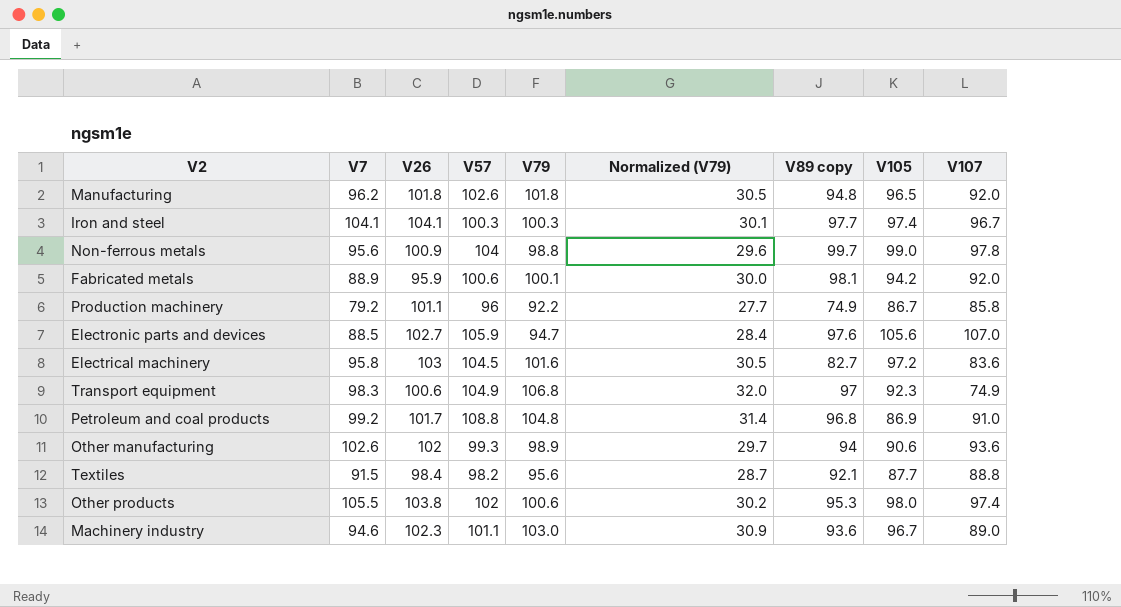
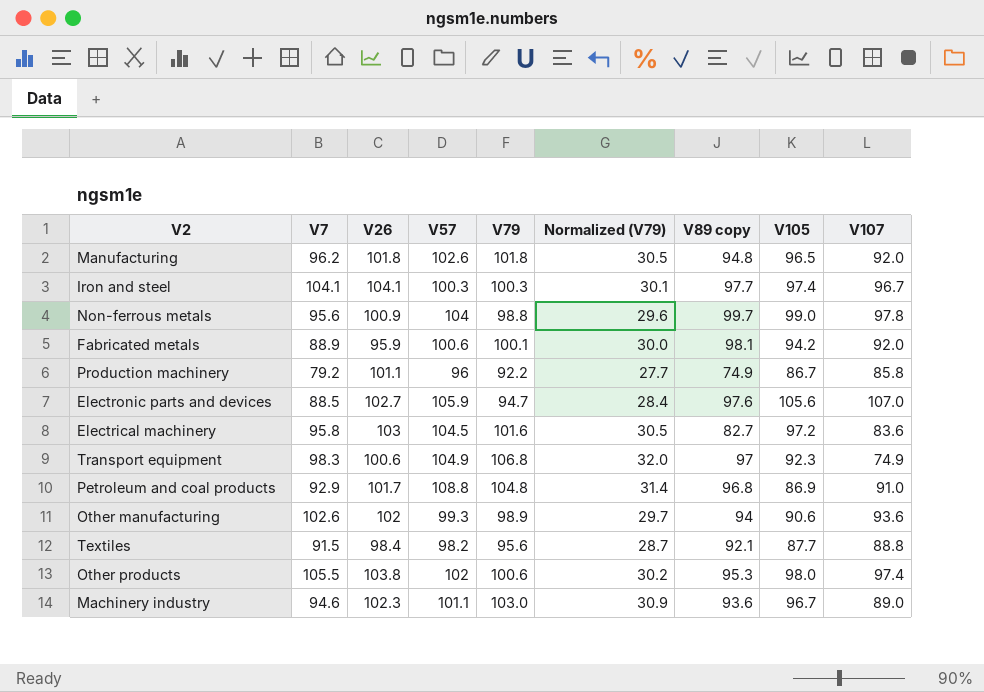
Petroleum and coal products | V7: 99.2 -> 92.9

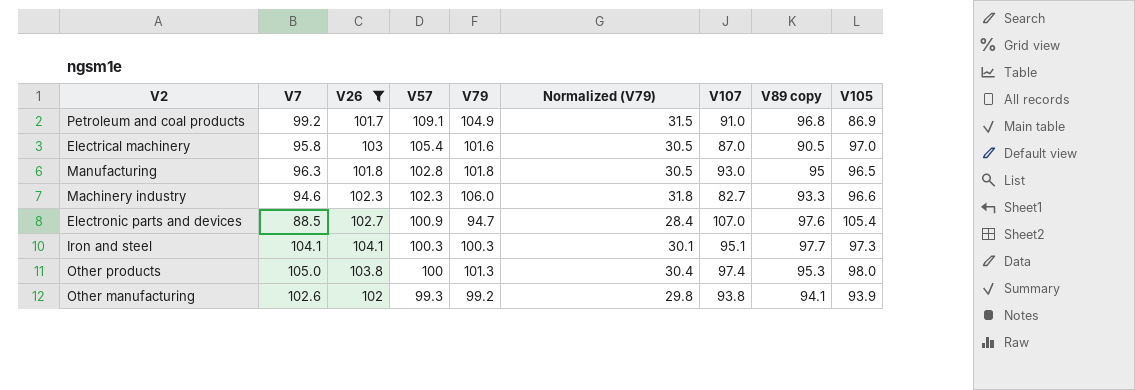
filter: none -> V26 >= 101.7
row order: none -> V57 descending
column V107 | position: 9 -> 7
Petroleum and coal products | V7: 92.9 -> 99.2
Petroleum and coal products | V57: 108.8 -> 109.1
Petroleum and coal products | V79: 104.8 -> 104.9
Petroleum and coal products | Normalized (V79): 31.4 -> 31.5
Electrical machinery | V57: 104.5 -> 105.4
Electrical machinery | V107: 83.6 -> 87.0
Electrical machinery | V89 copy: 82.7 -> 90.5
Electrical machinery | V105: 97.2 -> 97.0
Manufacturing | V7: 96.2 -> 96.3
Manufacturing | V57: 102.6 -> 102.8
Manufacturing | V107: 92.0 -> 93.0
Manufacturing | V89 copy: 94.8 -> 95
Machinery industry | V57: 101.1 -> 102.3
Machinery industry | V79: 103.0 -> 106.0
Machinery industry | Normalized (V79): 30.9 -> 31.8
Machinery industry | V107: 89.0 -> 82.7
Machinery industry | V89 copy: 93.6 -> 93.3
Machinery industry | V105: 96.7 -> 96.6
Electronic parts and devices | V57: 105.9 -> 100.9
Electronic parts and devices | V105: 105.6 -> 105.4
Iron and steel | V107: 96.7 -> 95.1
Iron and steel | V105: 97.4 -> 97.3
Other products | V7: 105.5 -> 105.0
Other products | V57: 102 -> 100
Other products | V79: 100.6 -> 101.3
Other products | Normalized (V79): 30.2 -> 30.4
Other manufacturing | V79: 98.9 -> 99.2
Other manufacturing | Normalized (V79): 29.7 -> 29.8
Other manufacturing | V107: 93.6 -> 93.8
Other manufacturing | V89 copy: 94 -> 94.1
Other manufacturing | V105: 90.6 -> 93.9

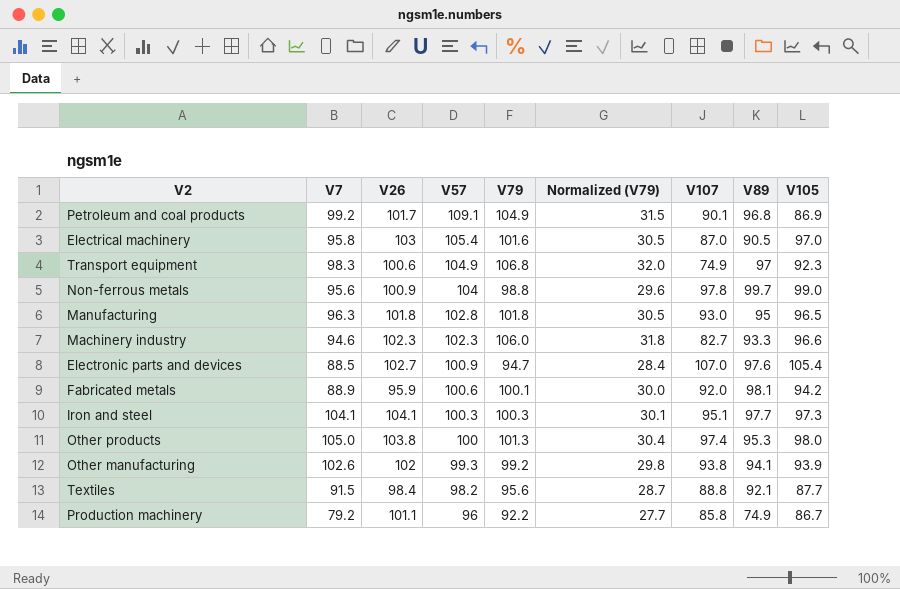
filter: V26 >= 101.7 -> none
column name: V89 copy -> V89
Petroleum and coal products | V107: 91.0 -> 90.1

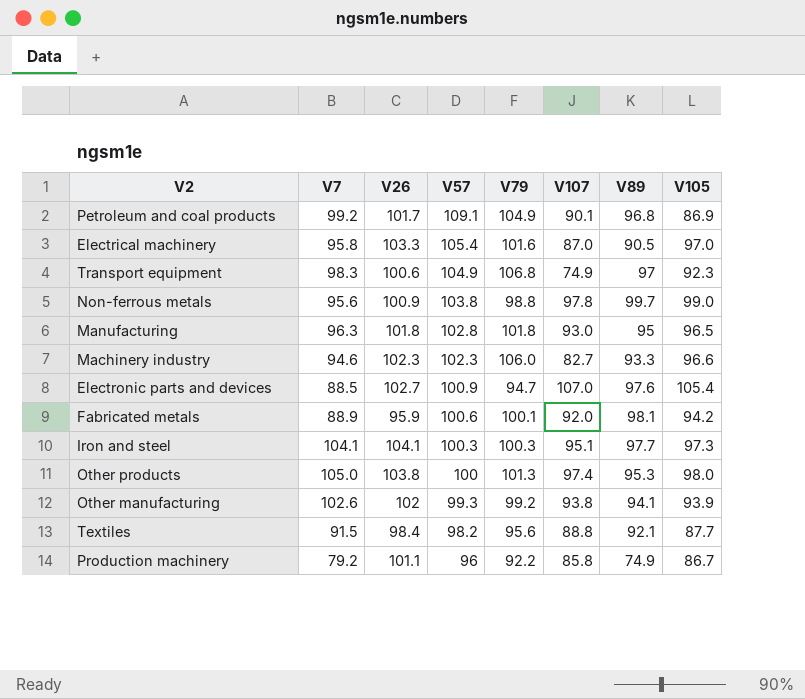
column Normalized (V79) | formula: [V79] * 0.3 -> none
Electrical machinery | V26: 103 -> 103.3
Non-ferrous metals | V57: 104 -> 103.8

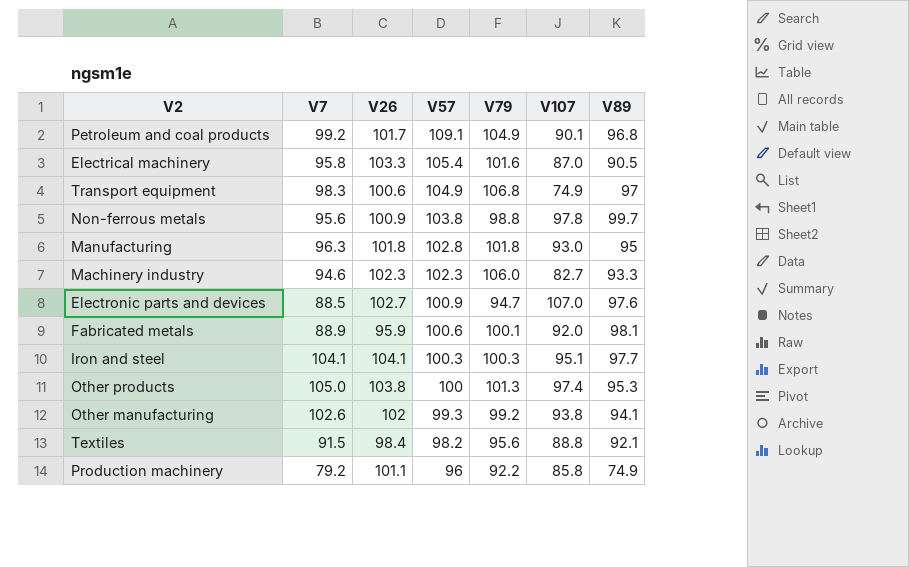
column V105 | position: 8 -> none

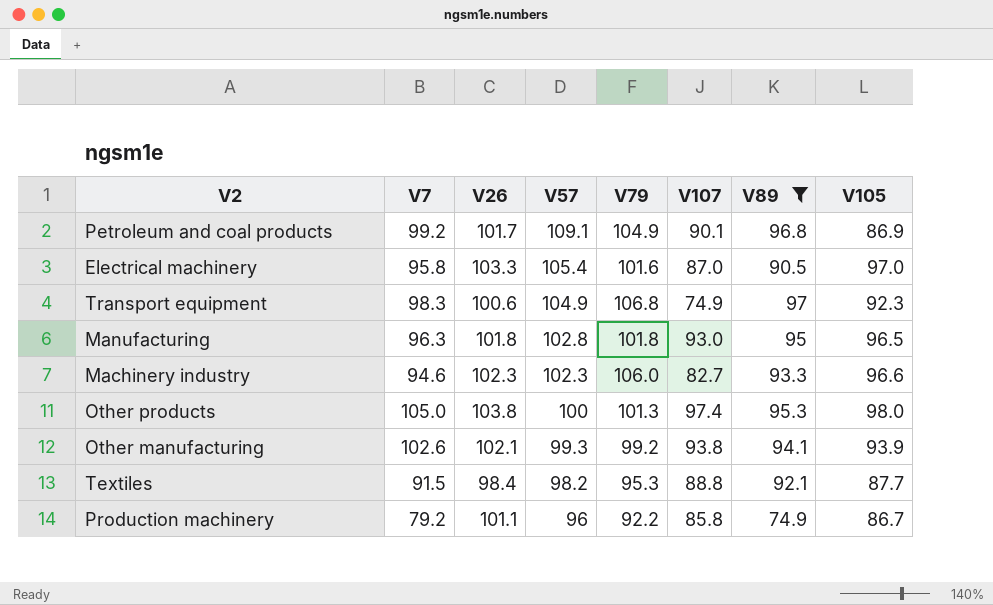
filter: none -> V89 <= 97
column V105 | position: none -> 8
Other manufacturing | V26: 102 -> 102.1
Textiles | V79: 95.6 -> 95.3

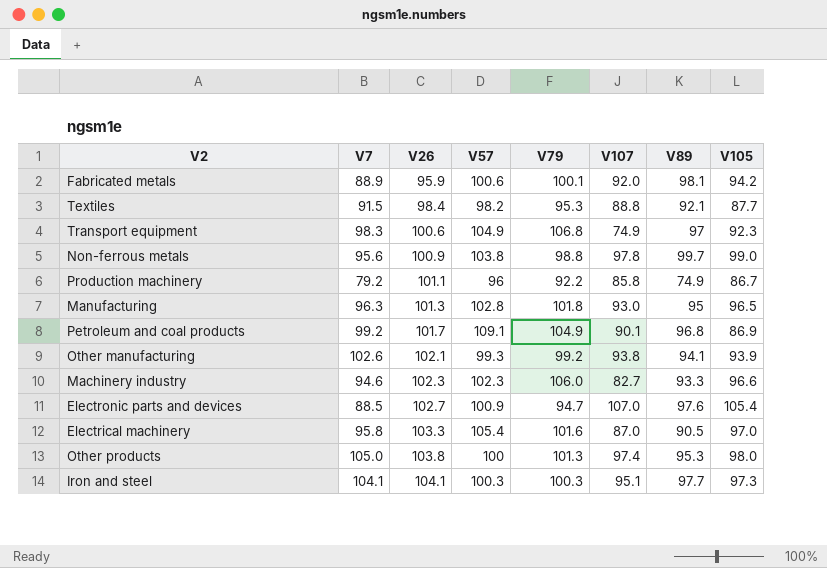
filter: V89 <= 97 -> none
row order: V57 descending -> V26 ascending
Manufacturing | V26: 101.8 -> 101.3

